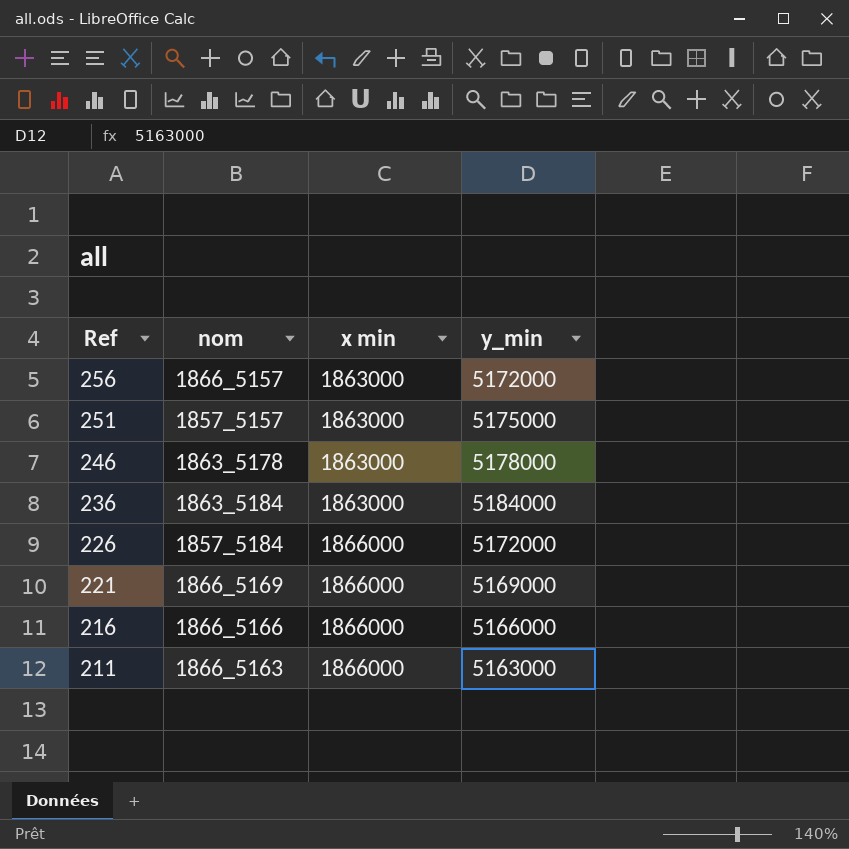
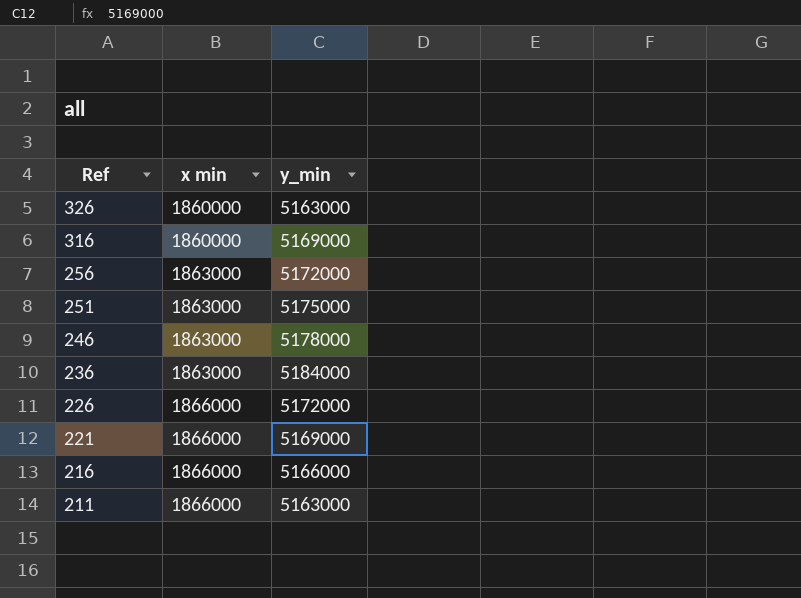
column nom | position: 2 -> none
row 326: none -> 1860000 | 5163000
row 316: none -> 1860000 | 5169000

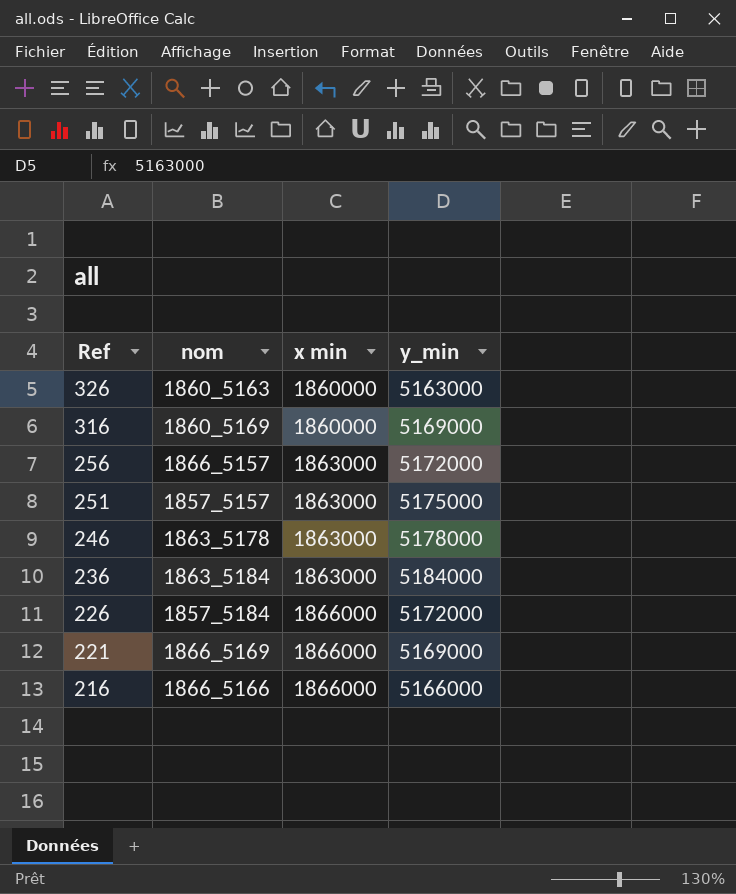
column nom | position: none -> 2
row 211: 1866000 | 5163000 -> none

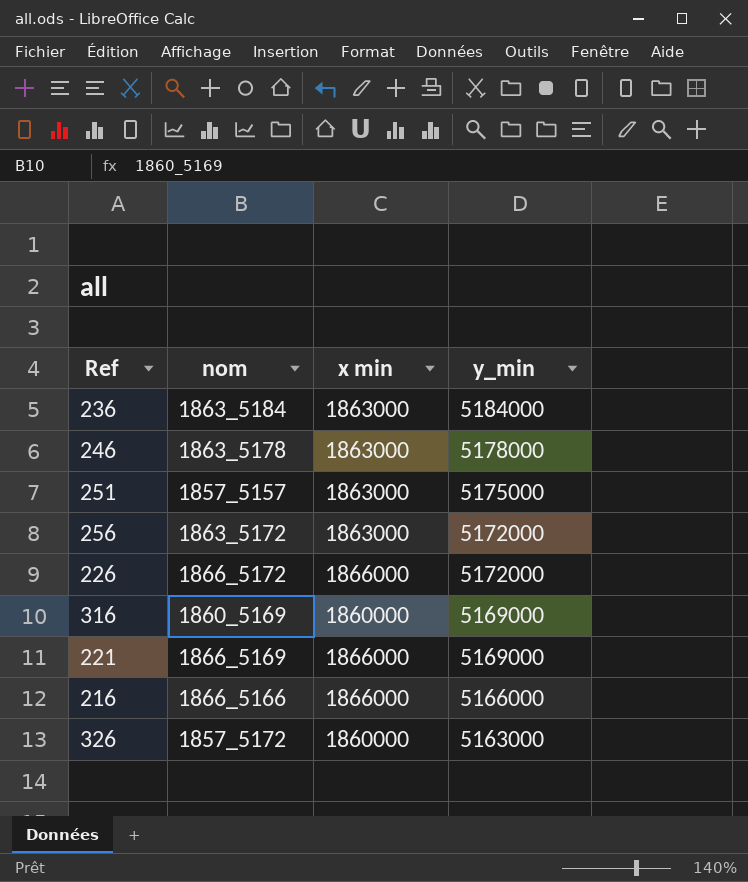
row order: Ref descending -> y_min descending
256 | nom: 1866_5157 -> 1863_5172
226 | nom: 1857_5184 -> 1866_5172
326 | nom: 1860_5163 -> 1857_5172

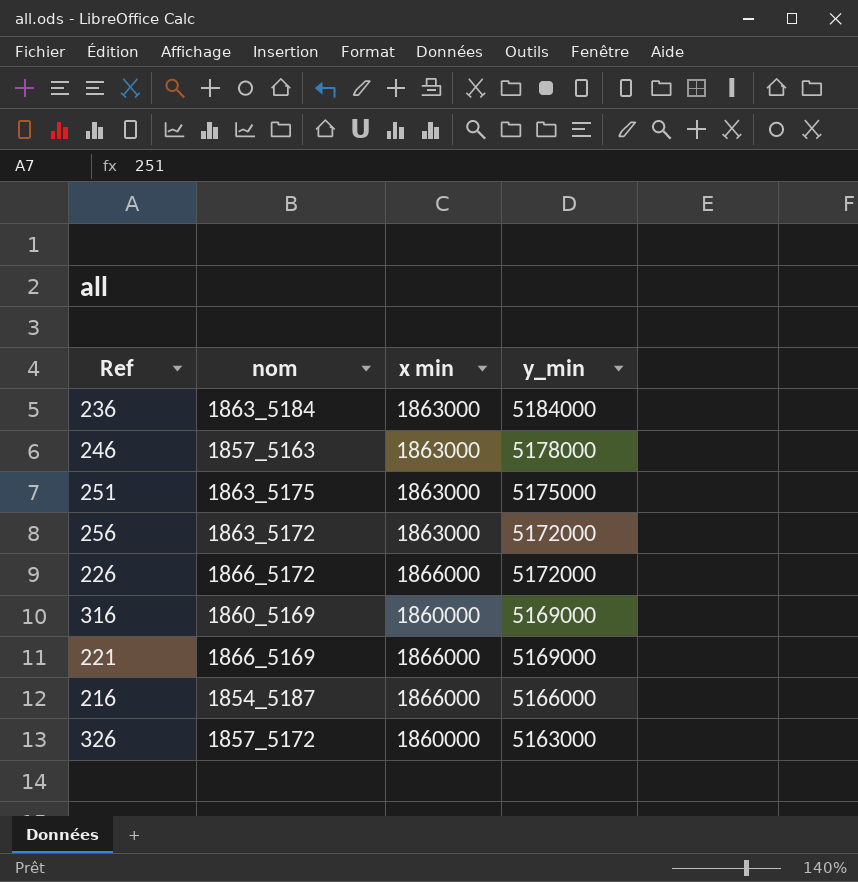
246 | nom: 1863_5178 -> 1857_5163
251 | nom: 1857_5157 -> 1863_5175
216 | nom: 1866_5166 -> 1854_5187

